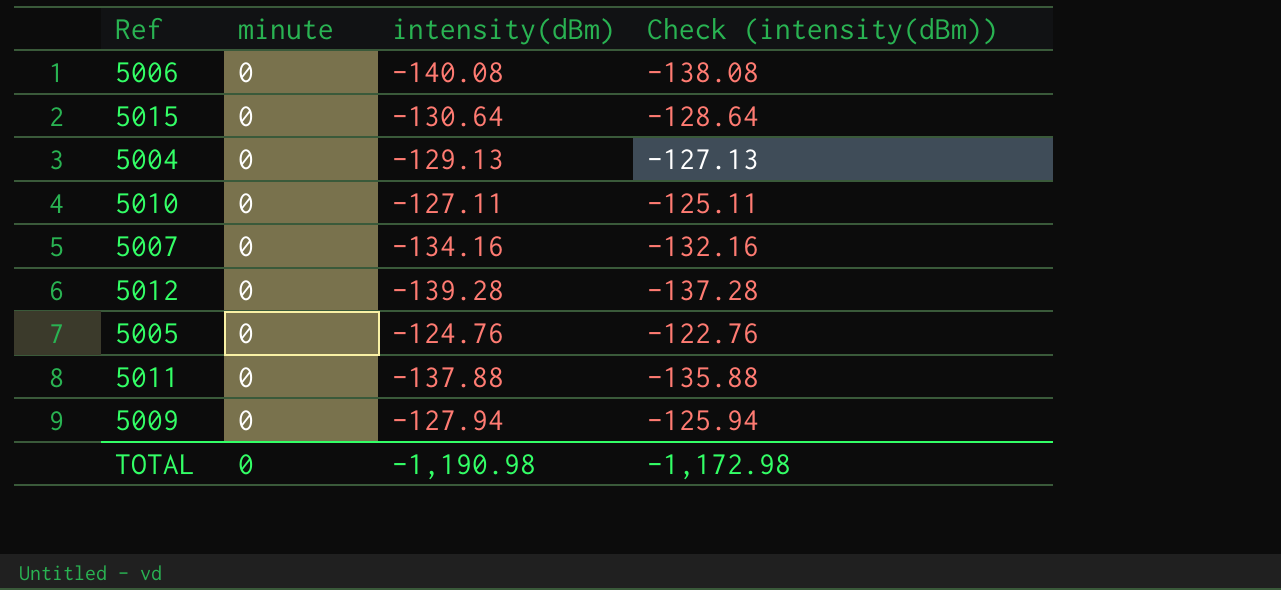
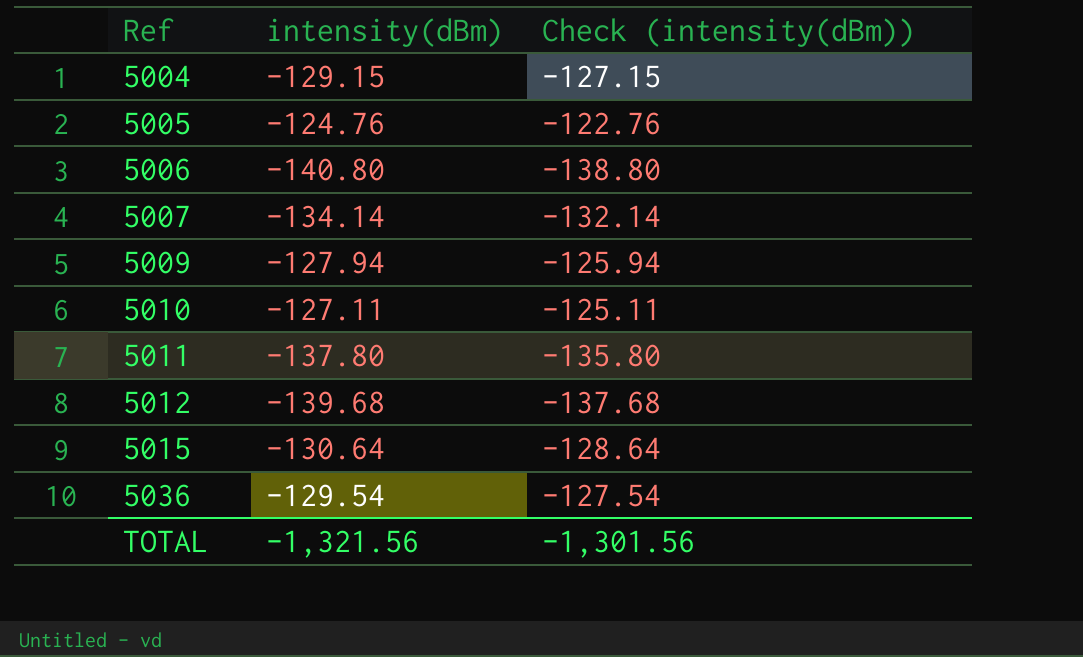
row order: none -> Ref ascending
column minute | position: 2 -> none
5004 | intensity(dBm): -129.13 -> -129.15
5004 | Check (intensity(dBm)): -127.13 -> -127.15
5006 | intensity(dBm): -140.08 -> -140.80
5006 | Check (intensity(dBm)): -138.08 -> -138.80
5007 | intensity(dBm): -134.16 -> -134.14
5007 | Check (intensity(dBm)): -132.16 -> -132.14
5011 | intensity(dBm): -137.88 -> -137.80
5011 | Check (intensity(dBm)): -135.88 -> -135.80
5012 | intensity(dBm): -139.28 -> -139.68
5012 | Check (intensity(dBm)): -137.28 -> -137.68
row 5036: none -> -129.54 | -127.54
TOTAL | intensity(dBm): -1,190.98 -> -1,321.56
TOTAL | Check (intensity(dBm)): -1,172.98 -> -1,301.56

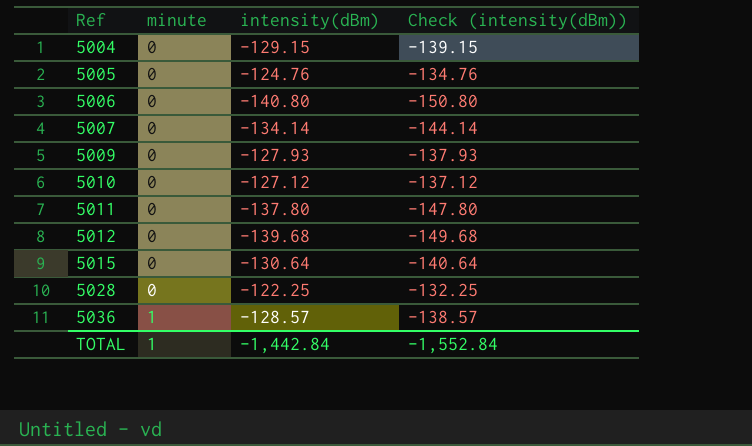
column minute | position: none -> 2
column Check (intensity(dBm)) | formula: [intensity(dBm)] + 2 -> [intensity(dBm)] - 10
5009 | intensity(dBm): -127.94 -> -127.93
5010 | intensity(dBm): -127.11 -> -127.12
row 5028: none -> 0 | -122.25 | -132.25
5036 | intensity(dBm): -129.54 -> -128.57
TOTAL | intensity(dBm): -1,321.56 -> -1,442.84
TOTAL | Check (intensity(dBm)): -1,301.56 -> -1,552.84

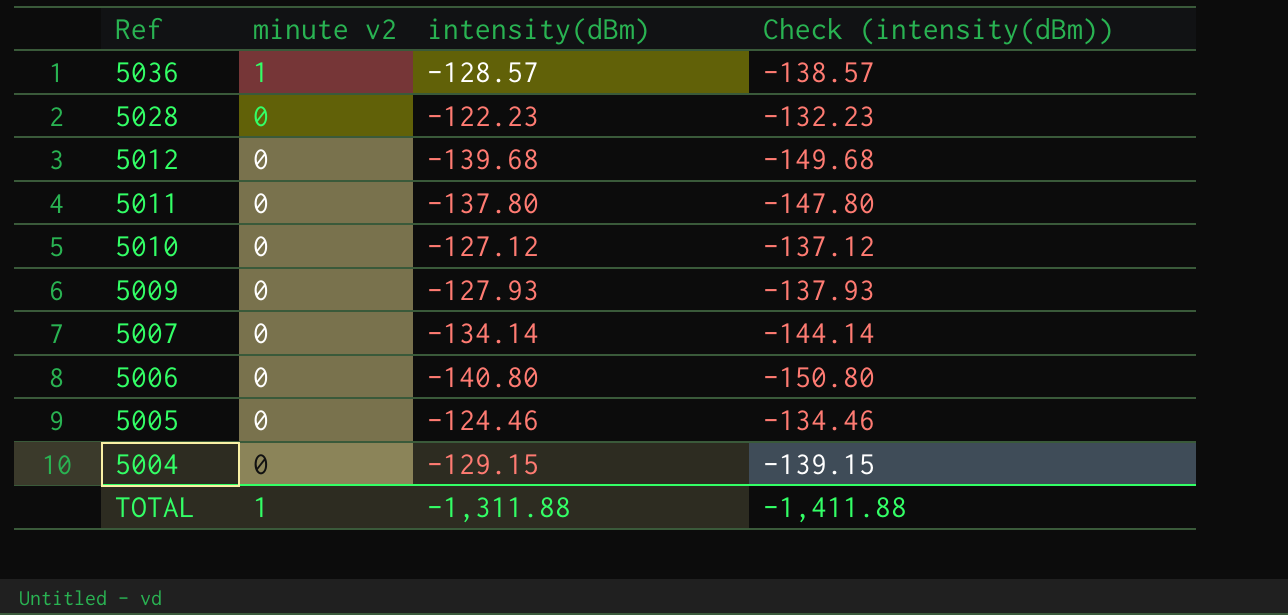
row order: Ref ascending -> Ref descending
column name: minute -> minute v2
row 5015: 0 | -130.64 | -140.64 -> none
5028 | intensity(dBm): -122.25 -> -122.23
5028 | Check (intensity(dBm)): -132.25 -> -132.23
5005 | intensity(dBm): -124.76 -> -124.46
5005 | Check (intensity(dBm)): -134.76 -> -134.46
TOTAL | intensity(dBm): -1,442.84 -> -1,311.88
TOTAL | Check (intensity(dBm)): -1,552.84 -> -1,411.88

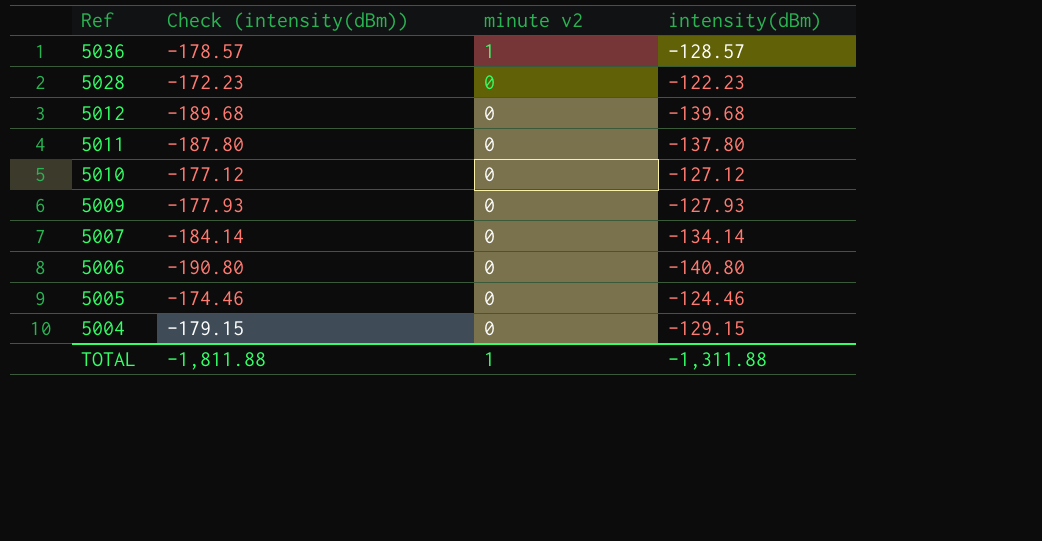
column Check (intensity(dBm)) | formula: [intensity(dBm)] - 10 -> [intensity(dBm)] - 50
column Check (intensity(dBm)) | position: 4 -> 2
TOTAL | Check (intensity(dBm)): -1,411.88 -> -1,811.88

